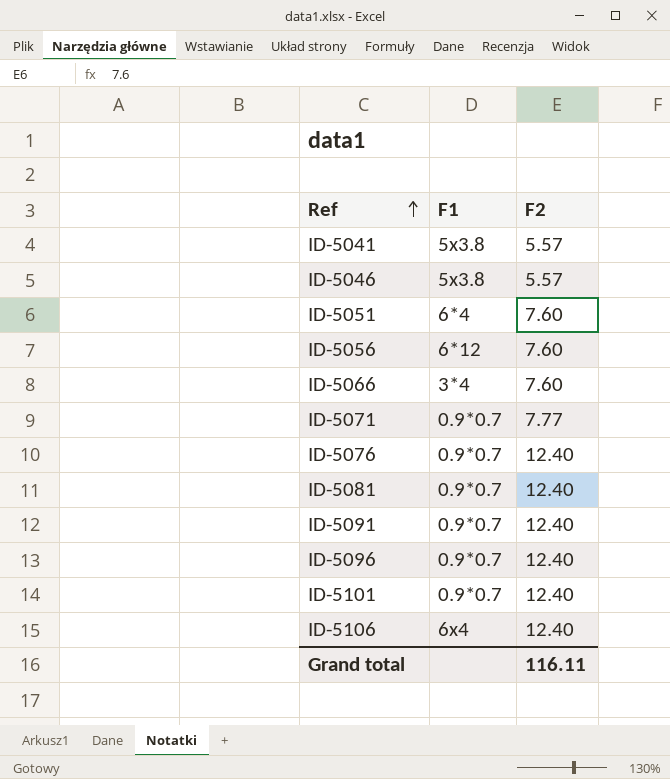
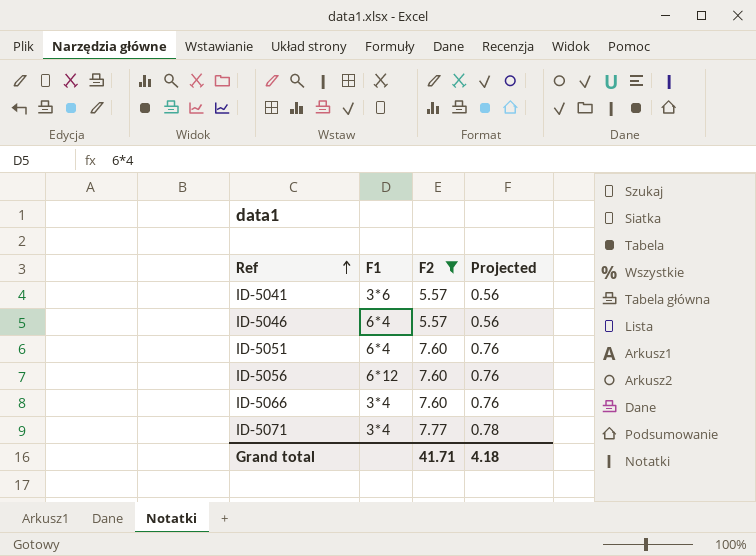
filter: none -> F2 != 12.40
column Projected | formula: none -> [F2] * 0.1
ID-5041 | F1: 5x3.8 -> 3*6
ID-5046 | F1: 5x3.8 -> 6*4
ID-5071 | F1: 0.9*0.7 -> 3*4
Grand total | F2: 116.11 -> 41.71

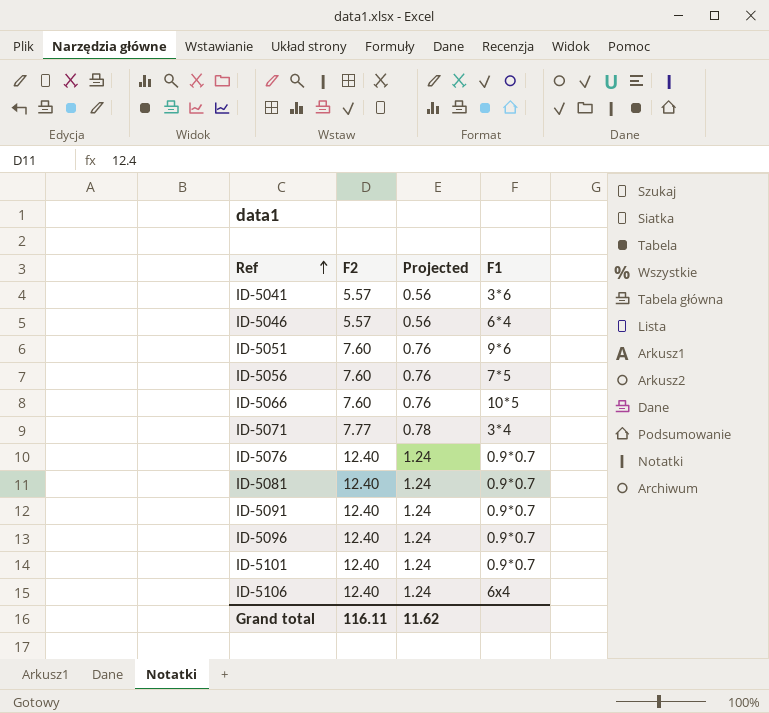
filter: F2 != 12.40 -> none
column F1 | position: 2 -> 4
ID-5051 | F1: 6*4 -> 9*6
ID-5056 | F1: 6*12 -> 7*5
ID-5066 | F1: 3*4 -> 10*5
Grand total | F2: 41.71 -> 116.11
Grand total | Projected: 4.18 -> 11.62

